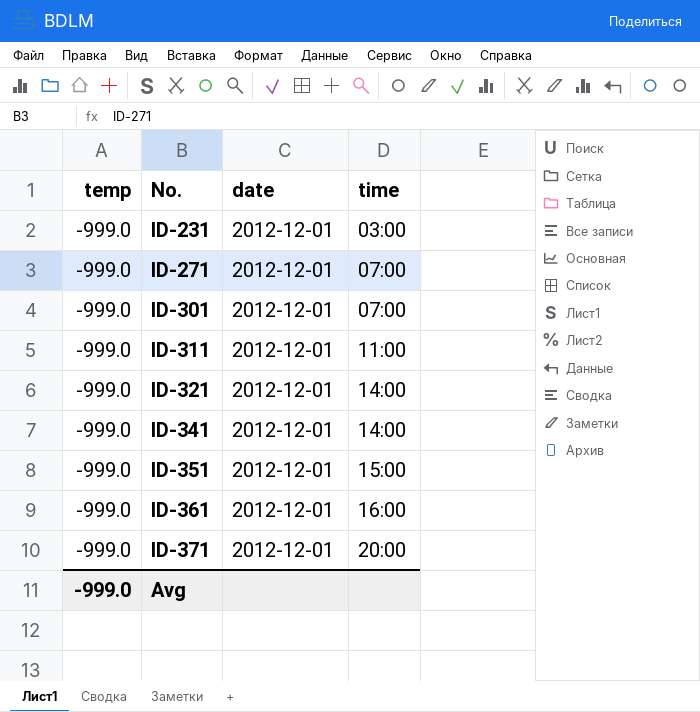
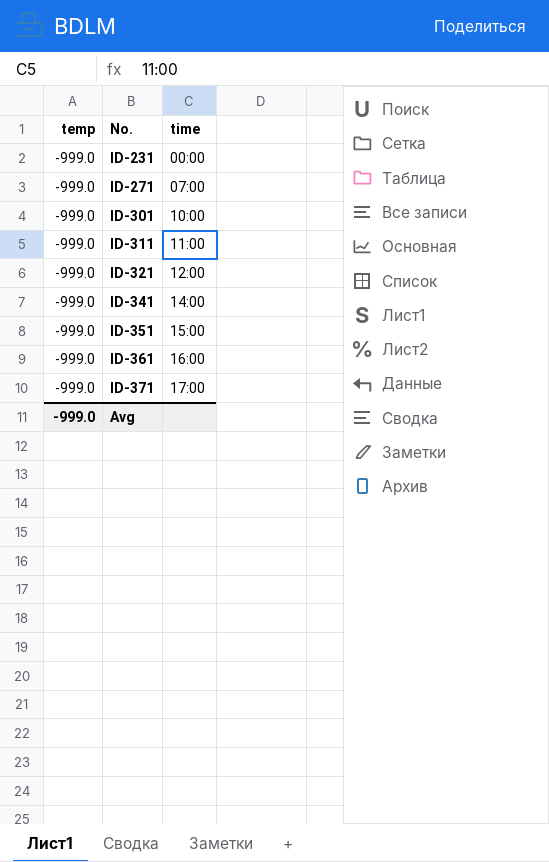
column date | position: 3 -> none
ID-231 | time: 03:00 -> 00:00
ID-301 | time: 07:00 -> 10:00
ID-321 | time: 14:00 -> 12:00
ID-371 | time: 20:00 -> 17:00

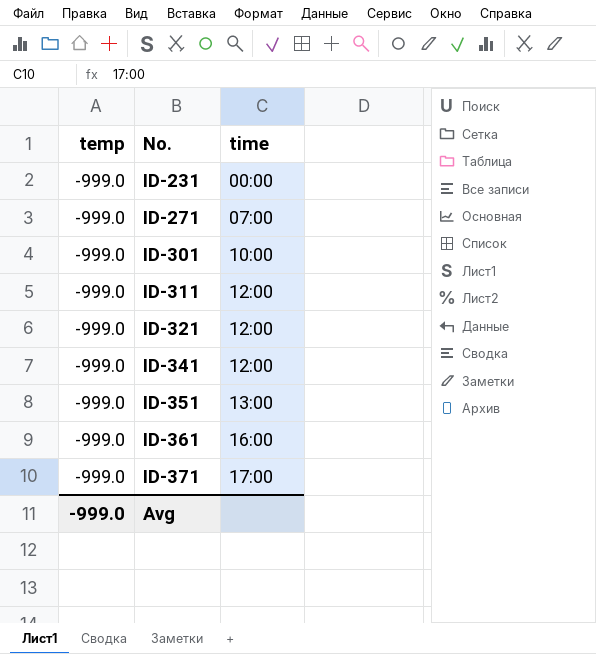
ID-311 | time: 11:00 -> 12:00
ID-341 | time: 14:00 -> 12:00
ID-351 | time: 15:00 -> 13:00

